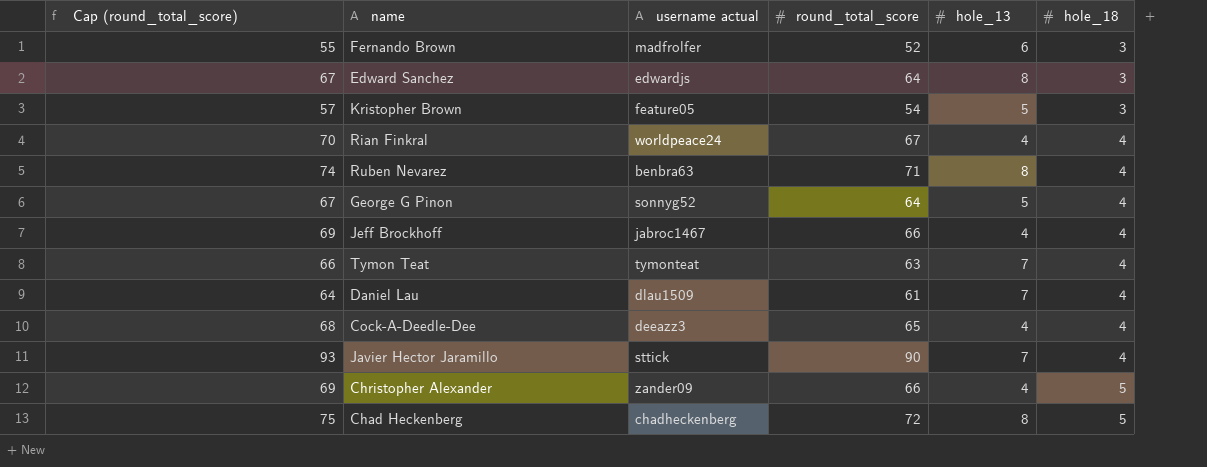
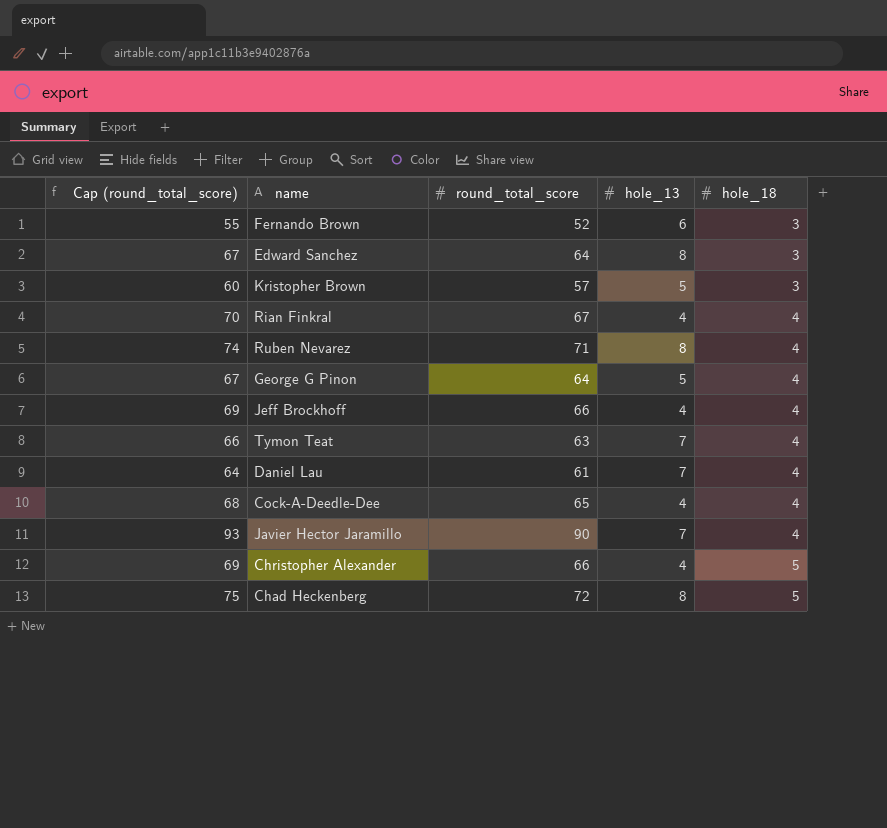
column username actual | position: 3 -> none
Kristopher Brown | Cap (round_total_score): 57 -> 60
Kristopher Brown | round_total_score: 54 -> 57

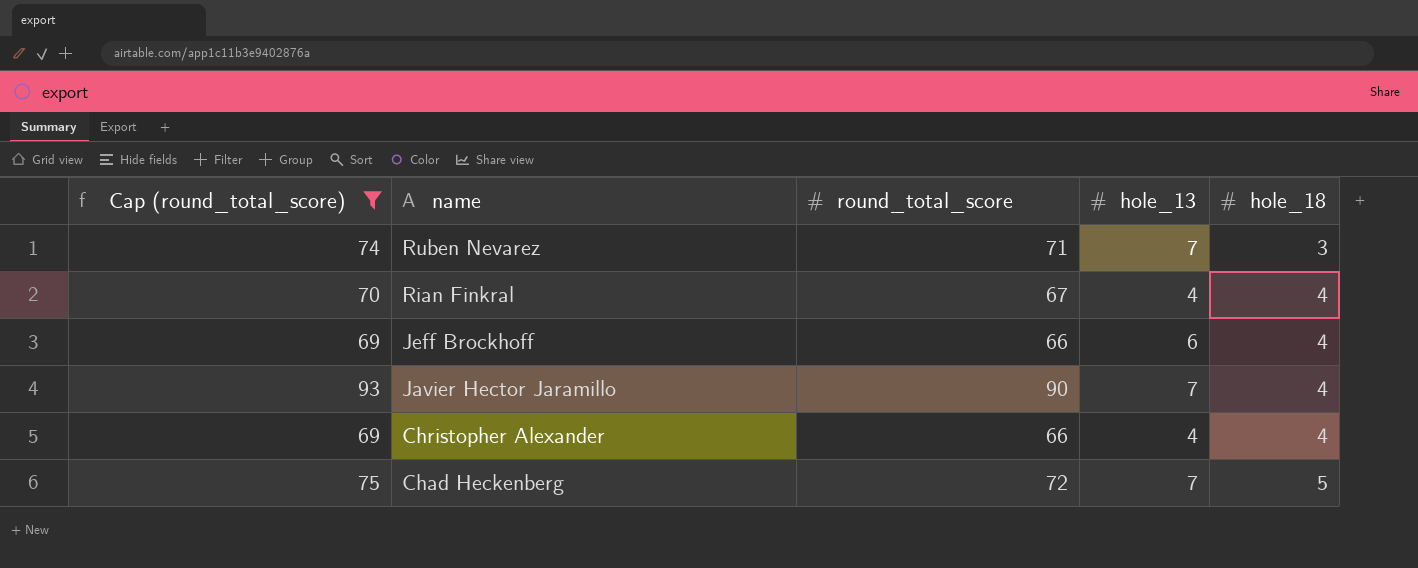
filter: none -> Cap (round_total_score) >= 69
row order: hole_18 ascending -> name descending
Ruben Nevarez | hole_13: 8 -> 7
Ruben Nevarez | hole_18: 4 -> 3
Jeff Brockhoff | hole_13: 4 -> 6
Christopher Alexander | hole_18: 5 -> 4
Chad Heckenberg | hole_13: 8 -> 7

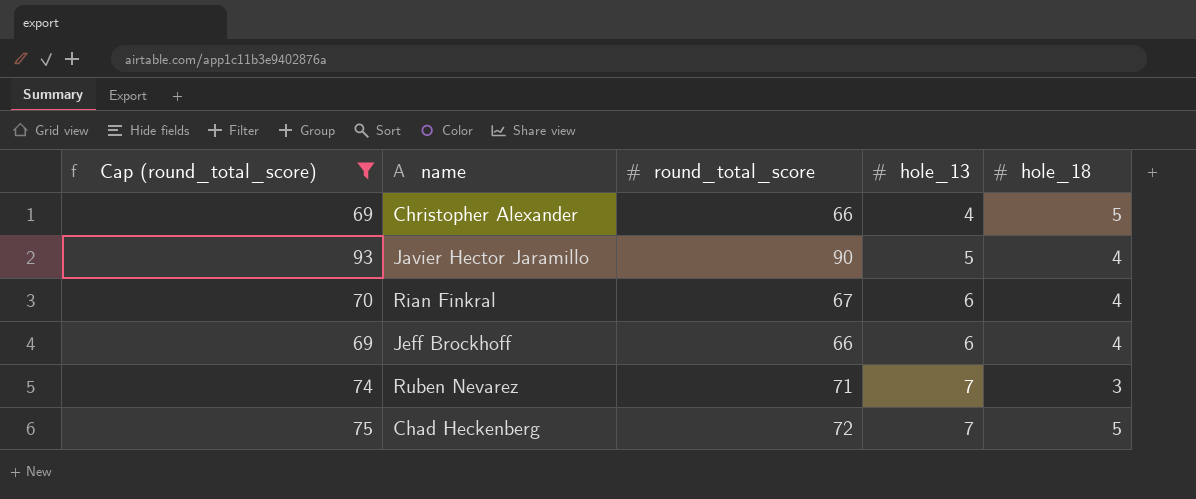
row order: name descending -> hole_13 ascending
Christopher Alexander | hole_18: 4 -> 5
Javier Hector Jaramillo | hole_13: 7 -> 5
Rian Finkral | hole_13: 4 -> 6

